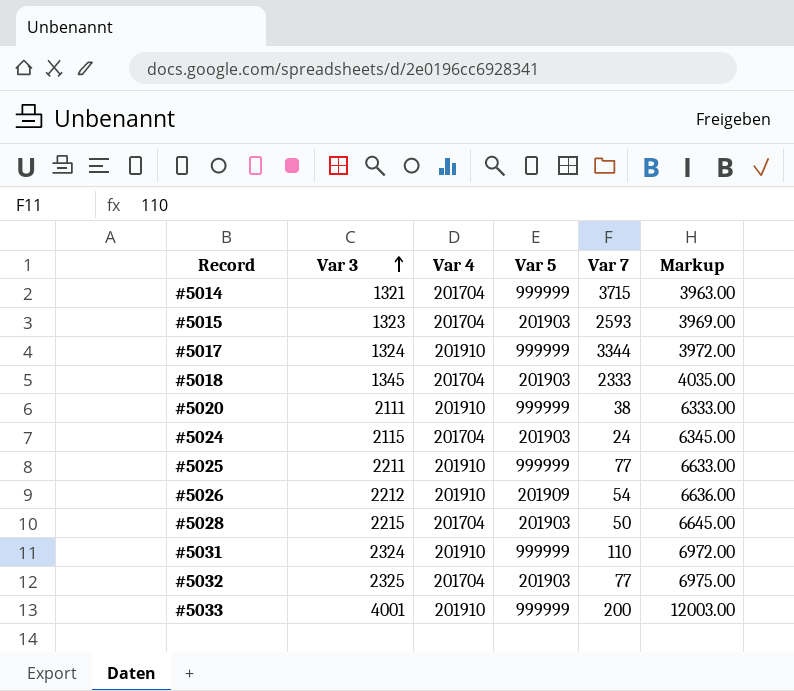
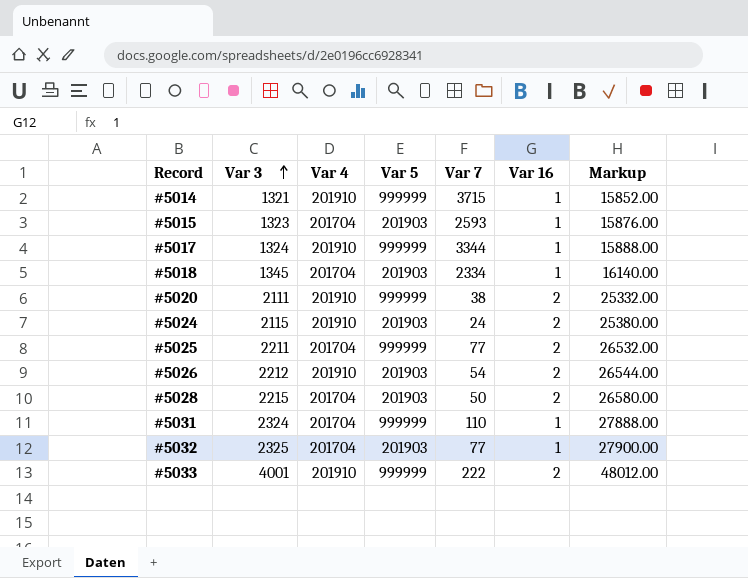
column Var 16 | position: none -> 6
column Markup | formula: [Var 3] * 3 -> [Var 3] * 12
#5014 | Var 4: 201704 -> 201910
#5018 | Var 7: 2333 -> 2334
#5024 | Var 4: 201704 -> 201910
#5025 | Var 4: 201910 -> 201704
#5026 | Var 5: 201909 -> 201903
#5031 | Var 4: 201910 -> 201704
#5033 | Var 7: 200 -> 222

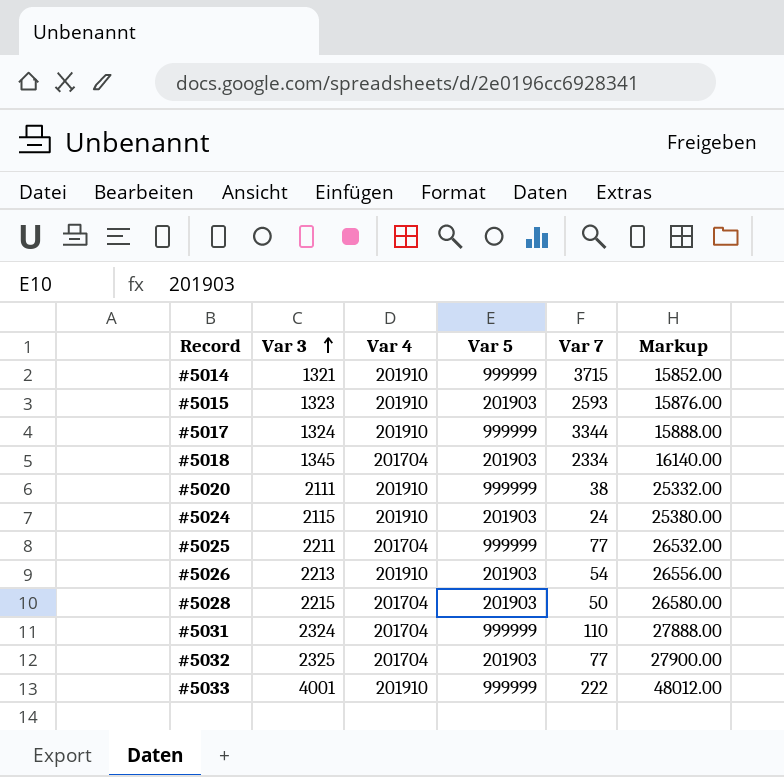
column Var 16 | position: 6 -> none
#5015 | Var 4: 201704 -> 201910
#5026 | Var 3: 2212 -> 2213
#5026 | Markup: 26544.00 -> 26556.00

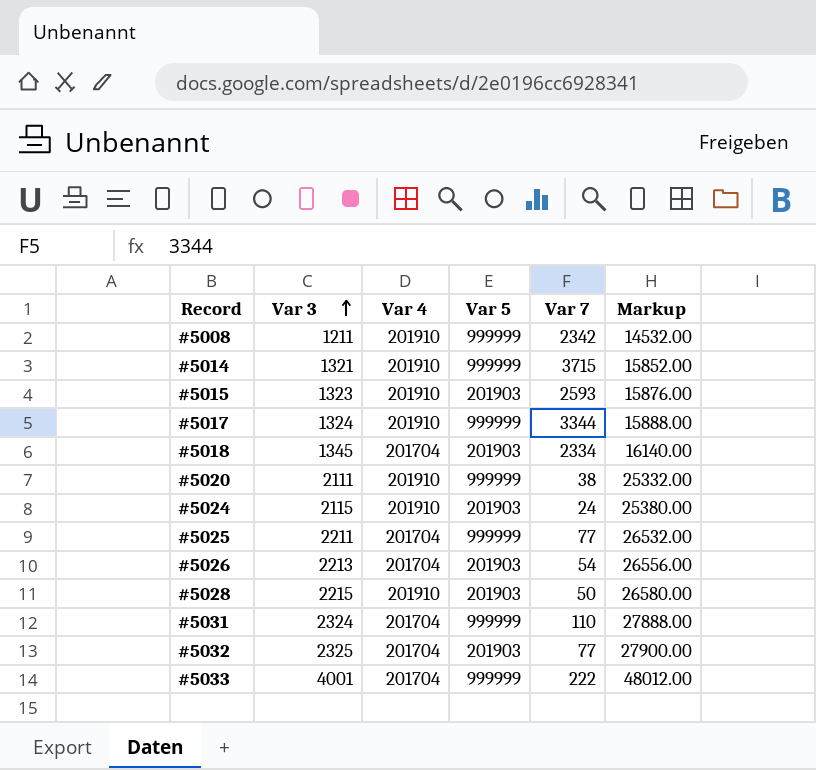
row #5008: none -> 1211 | 201910 | 999999 | 2342 | 14532.00
#5026 | Var 4: 201910 -> 201704
#5028 | Var 4: 201704 -> 201910
#5033 | Var 4: 201910 -> 201704

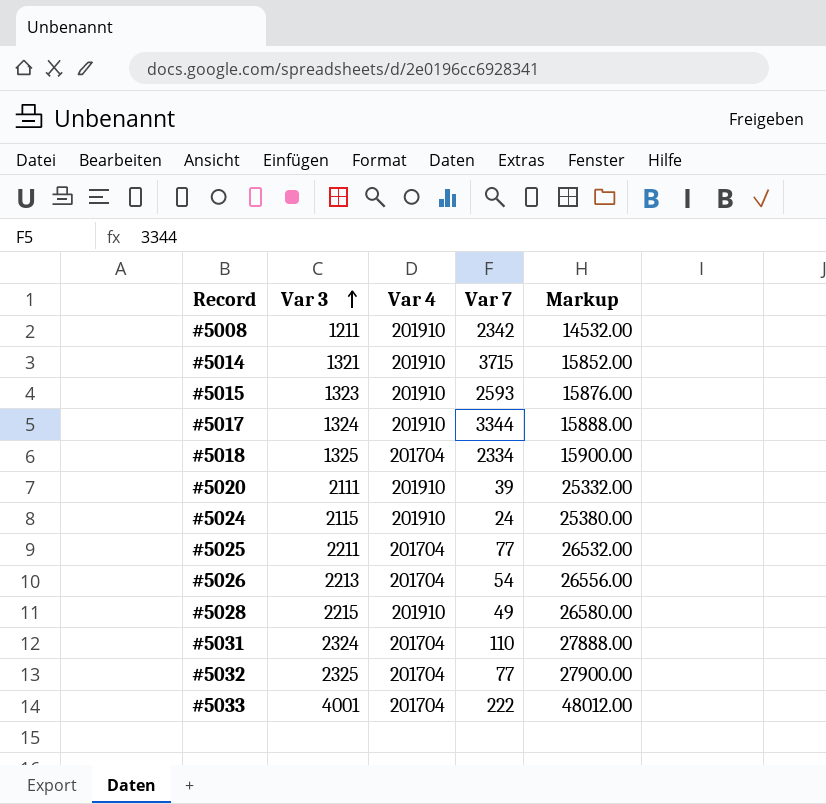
column Var 5 | position: 4 -> none
#5018 | Var 3: 1345 -> 1325
#5018 | Markup: 16140.00 -> 15900.00
#5020 | Var 7: 38 -> 39
#5028 | Var 7: 50 -> 49

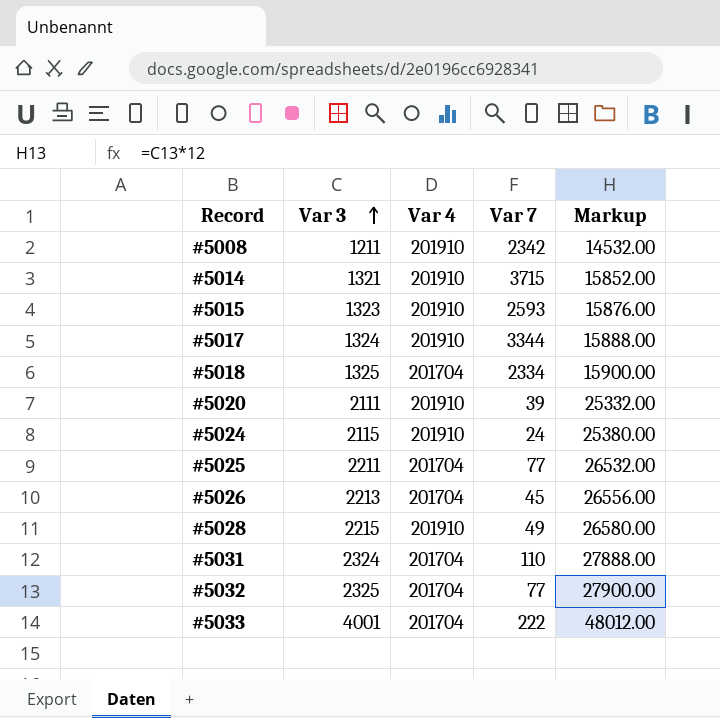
#5026 | Var 7: 54 -> 45

